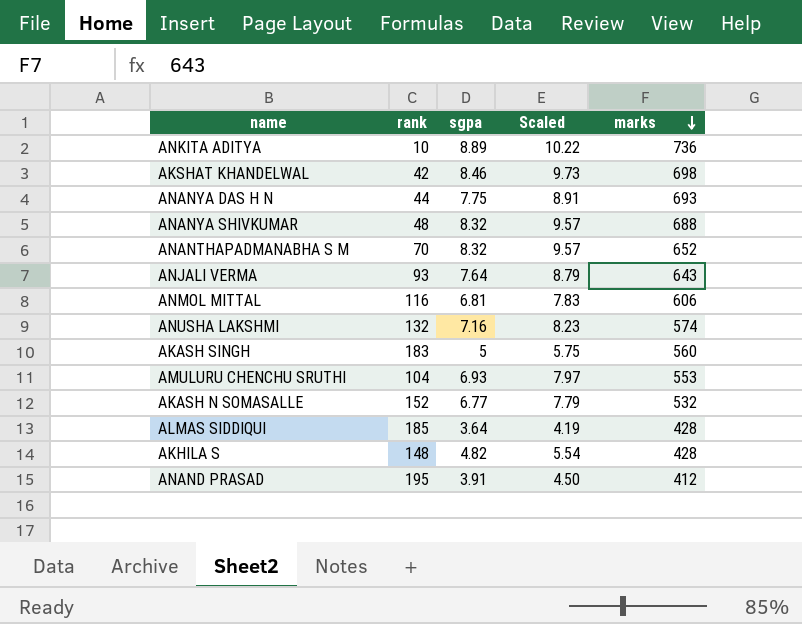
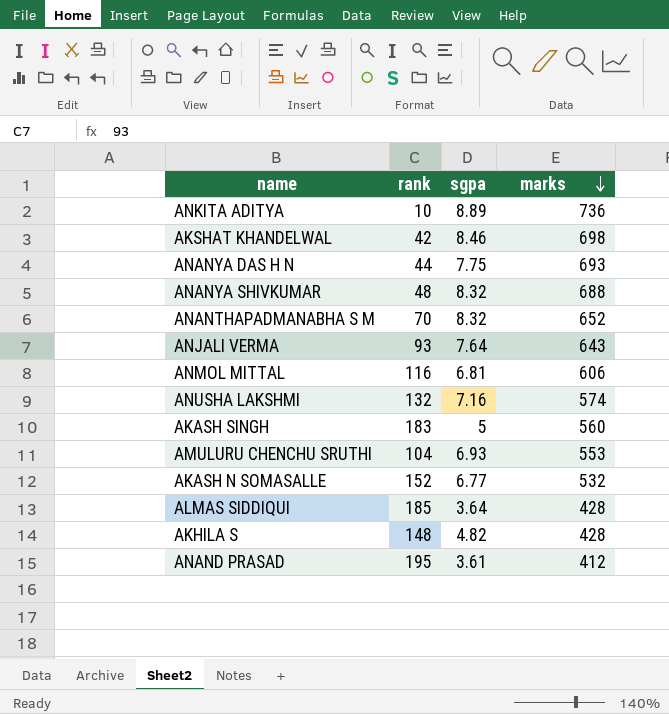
column Scaled | formula: [sgpa] * 1.15 -> none
ANAND PRASAD | sgpa: 3.91 -> 3.61

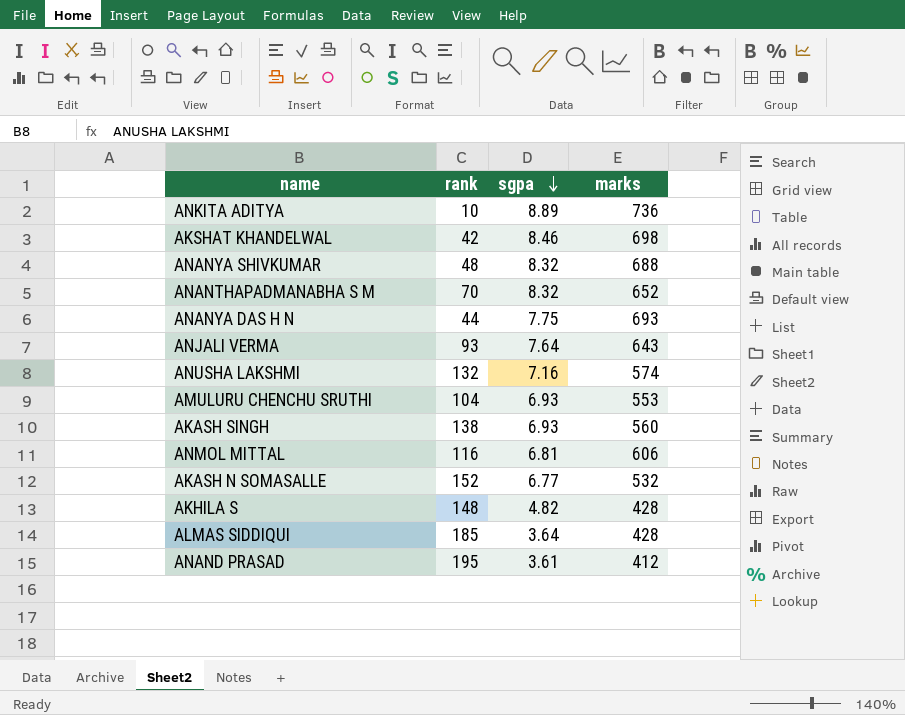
row order: marks descending -> sgpa descending
AKASH SINGH | rank: 183 -> 138
AKASH SINGH | sgpa: 5 -> 6.93

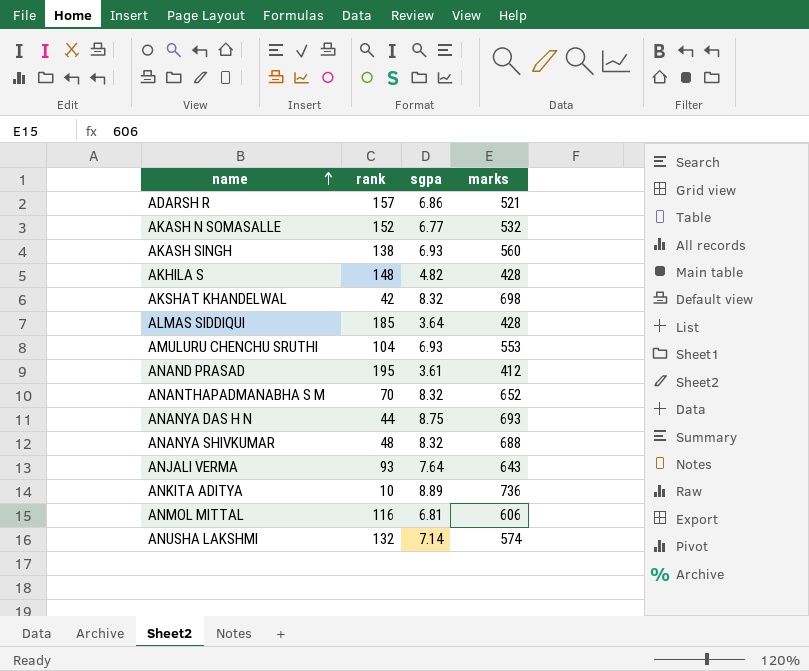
row order: sgpa descending -> name ascending
row ADARSH R: none -> 157 | 6.86 | 521
AKSHAT KHANDELWAL | sgpa: 8.46 -> 8.32
ANANYA DAS H N | sgpa: 7.75 -> 8.75
ANUSHA LAKSHMI | sgpa: 7.16 -> 7.14

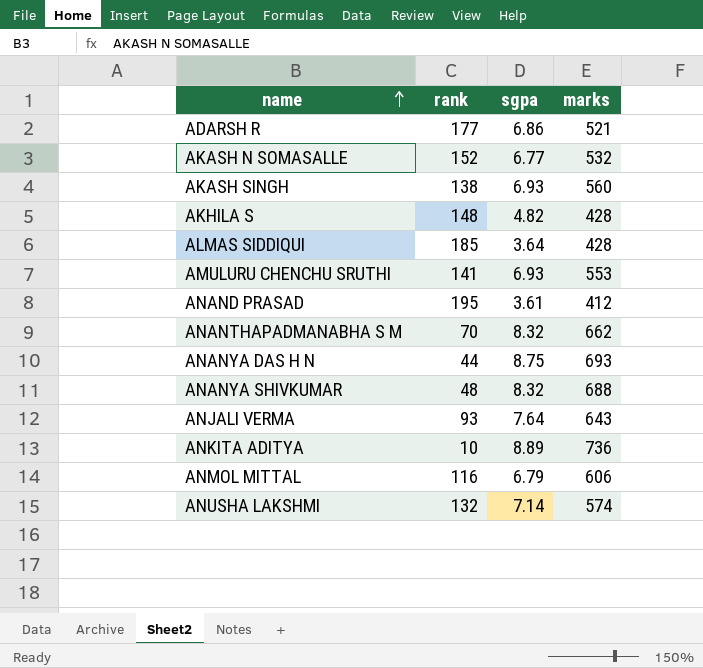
row AKSHAT KHANDELWAL: 42 | 8.32 | 698 -> none
ADARSH R | rank: 157 -> 177
AMULURU CHENCHU SRUTHI | rank: 104 -> 141
ANANTHAPADMANABHA S M | marks: 652 -> 662
ANMOL MITTAL | sgpa: 6.81 -> 6.79

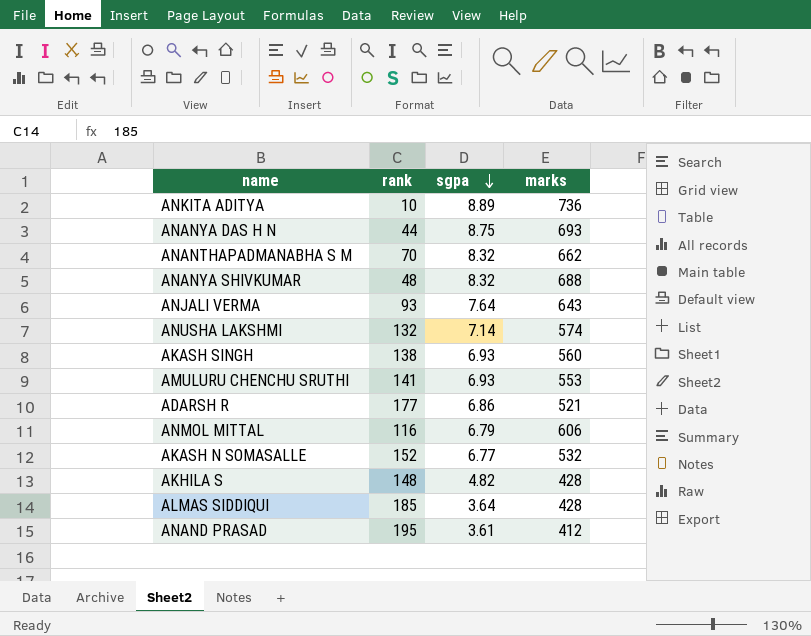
row order: name ascending -> sgpa descending

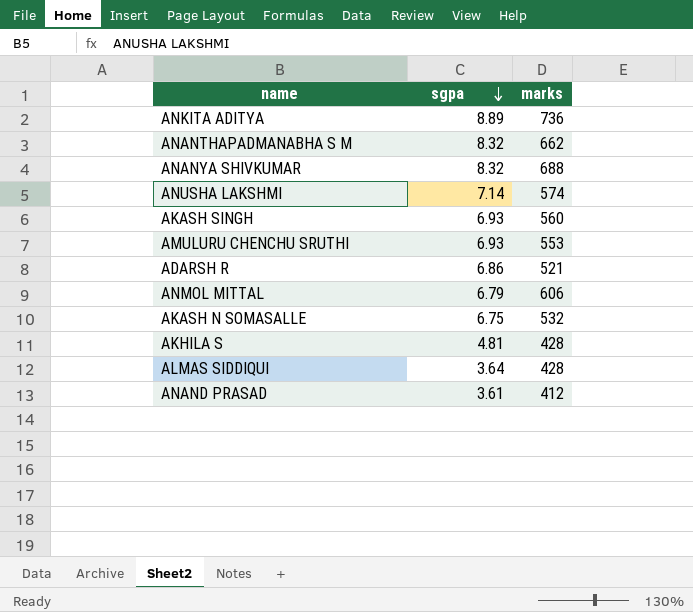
column rank | position: 2 -> none
row ANANYA DAS H N: 44 | 8.75 | 693 -> none
row ANJALI VERMA: 93 | 7.64 | 643 -> none
AKASH N SOMASALLE | sgpa: 6.77 -> 6.75
AKHILA S | sgpa: 4.82 -> 4.81

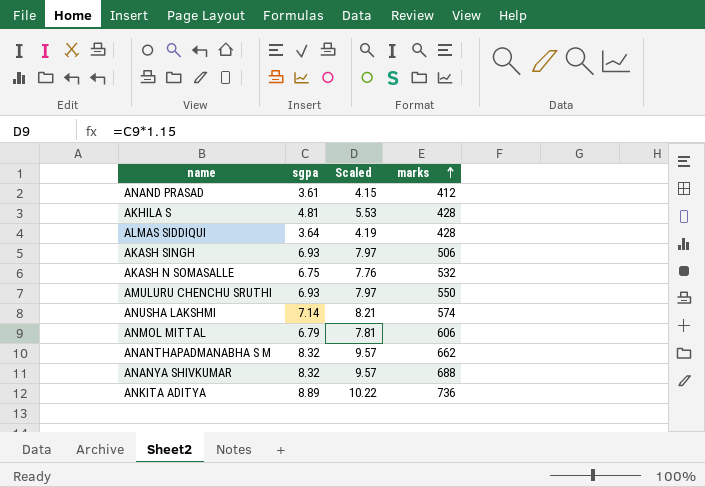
row order: sgpa descending -> marks ascending
column Scaled | formula: none -> [sgpa] * 1.15
row ADARSH R: 6.86 | 521 -> none
AKASH SINGH | marks: 560 -> 506
AMULURU CHENCHU SRUTHI | marks: 553 -> 550

